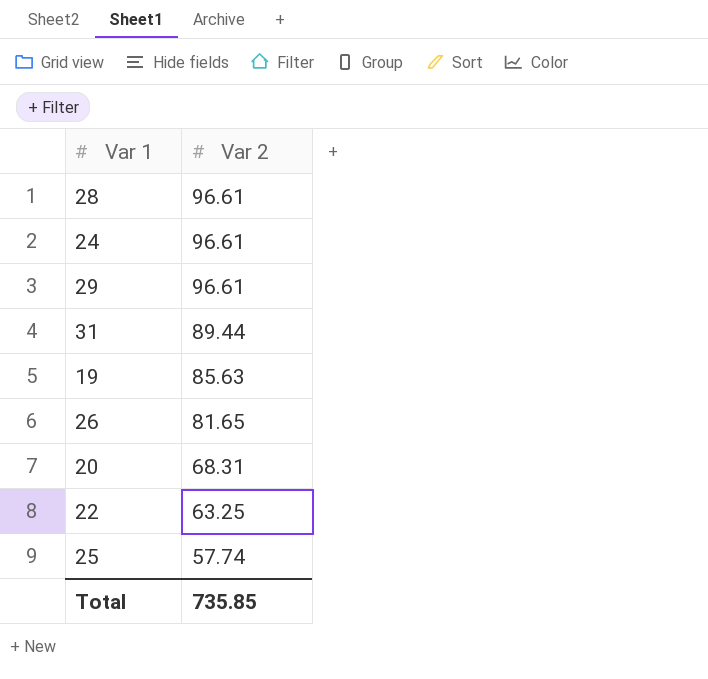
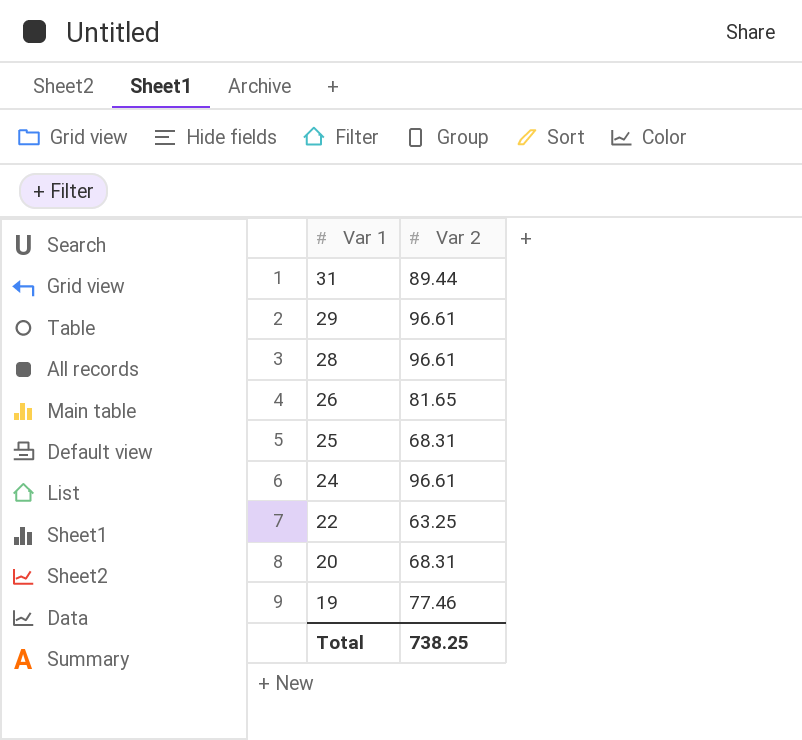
row order: Var 2 descending -> Var 1 descending
25 | Var 2: 57.74 -> 68.31
19 | Var 2: 85.63 -> 77.46
Total | Var 2: 735.85 -> 738.25

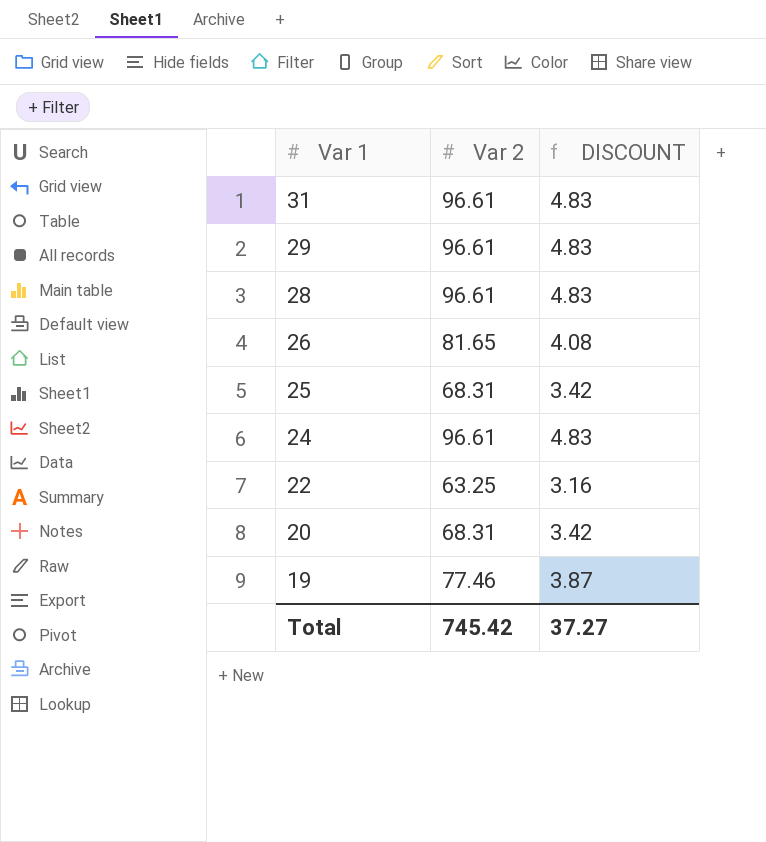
column DISCOUNT | formula: none -> [Var 2] * 0.05
31 | Var 2: 89.44 -> 96.61
Total | Var 2: 738.25 -> 745.42

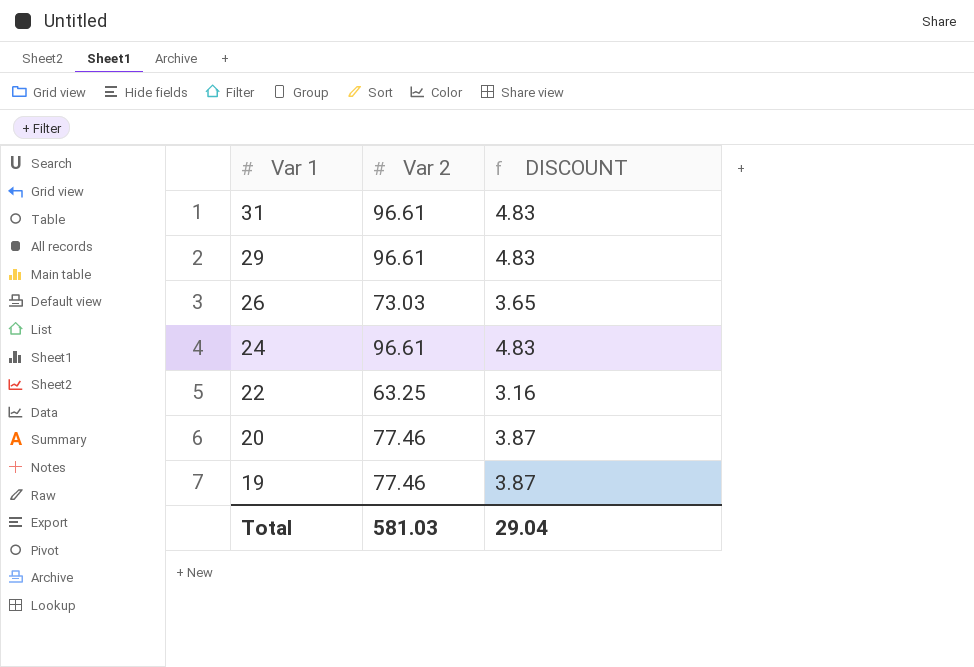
row 28: 96.61 | 4.83 -> none
row 25: 68.31 | 3.42 -> none
26 | Var 2: 81.65 -> 73.03
26 | DISCOUNT: 4.08 -> 3.65
20 | Var 2: 68.31 -> 77.46
20 | DISCOUNT: 3.42 -> 3.87
Total | Var 2: 745.42 -> 581.03
Total | DISCOUNT: 37.27 -> 29.04

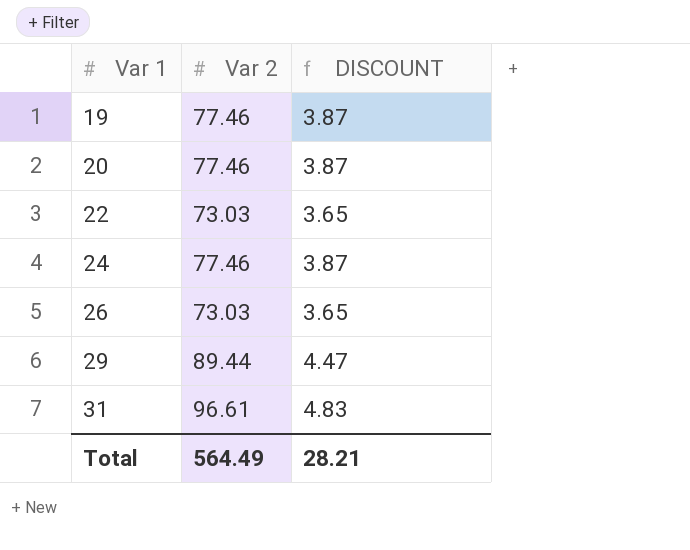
row order: Var 1 descending -> Var 1 ascending
22 | Var 2: 63.25 -> 73.03
22 | DISCOUNT: 3.16 -> 3.65
24 | Var 2: 96.61 -> 77.46
24 | DISCOUNT: 4.83 -> 3.87
29 | Var 2: 96.61 -> 89.44
29 | DISCOUNT: 4.83 -> 4.47
Total | Var 2: 581.03 -> 564.49
Total | DISCOUNT: 29.04 -> 28.21

